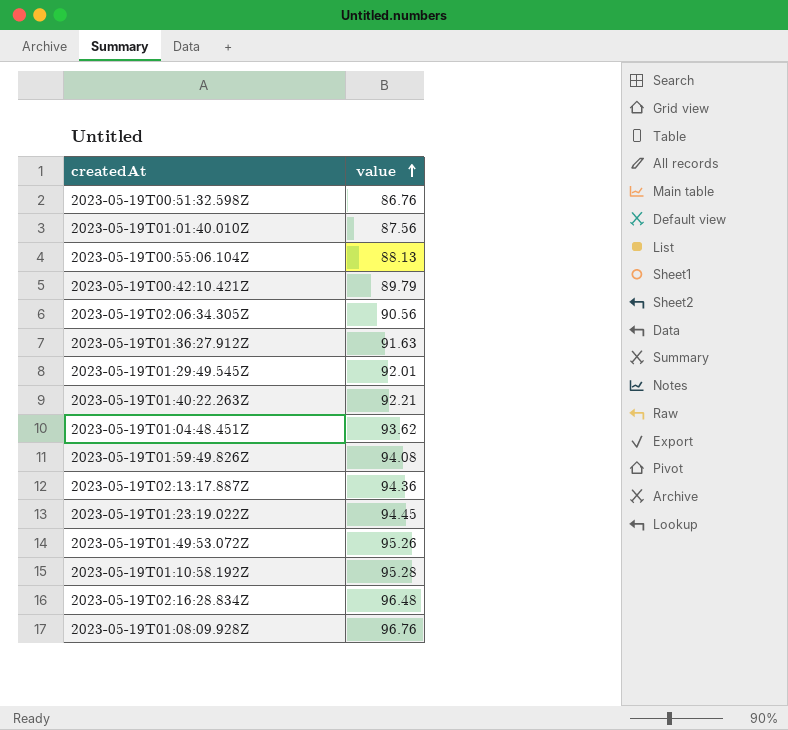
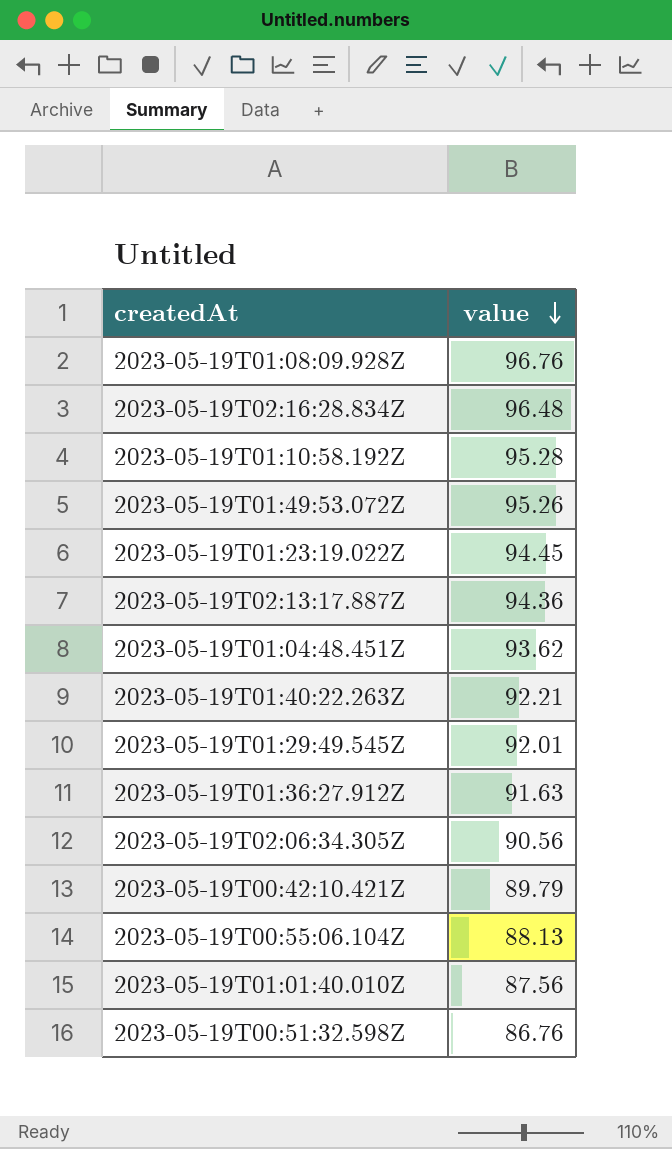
row order: value ascending -> value descending
row 2023-05-19T01:59:49.826Z: 94.08 -> none

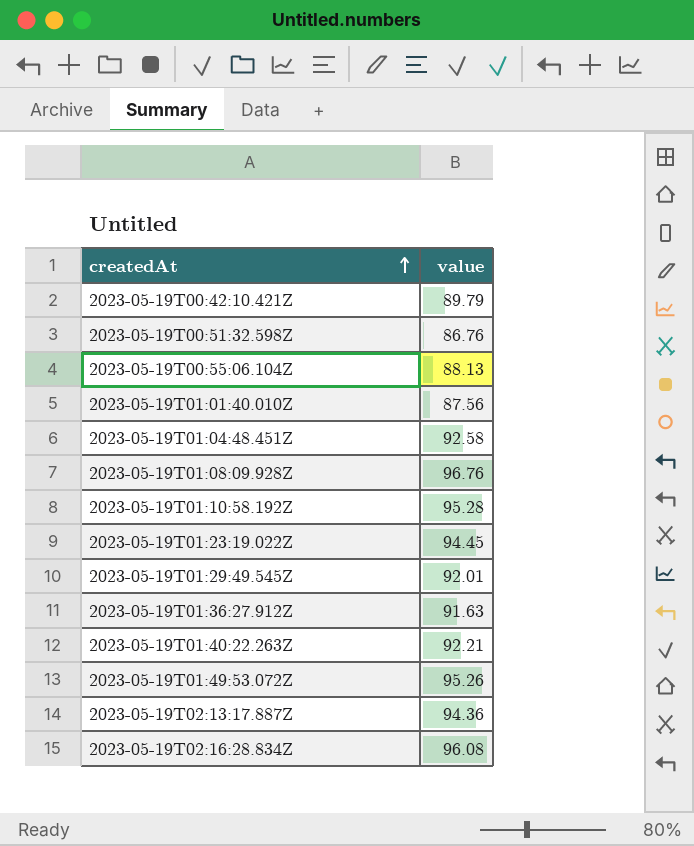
row order: value descending -> createdAt ascending
row 2023-05-19T02:06:34.305Z: 90.56 -> none
2023-05-19T01:04:48.451Z | value: 93.62 -> 92.58
2023-05-19T02:16:28.834Z | value: 96.48 -> 96.08

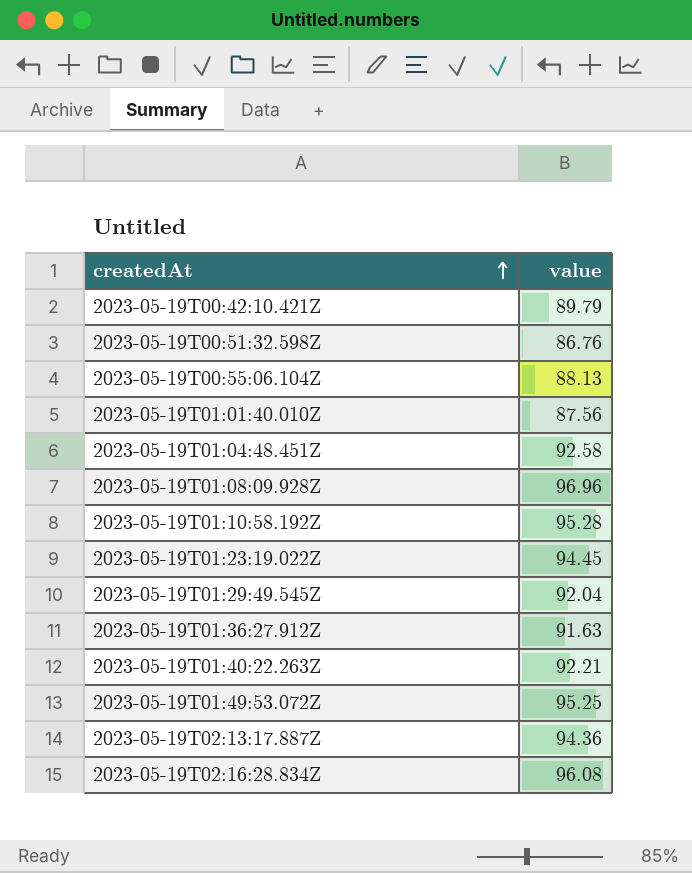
2023-05-19T01:08:09.928Z | value: 96.76 -> 96.96
2023-05-19T01:29:49.545Z | value: 92.01 -> 92.04
2023-05-19T01:49:53.072Z | value: 95.26 -> 95.25

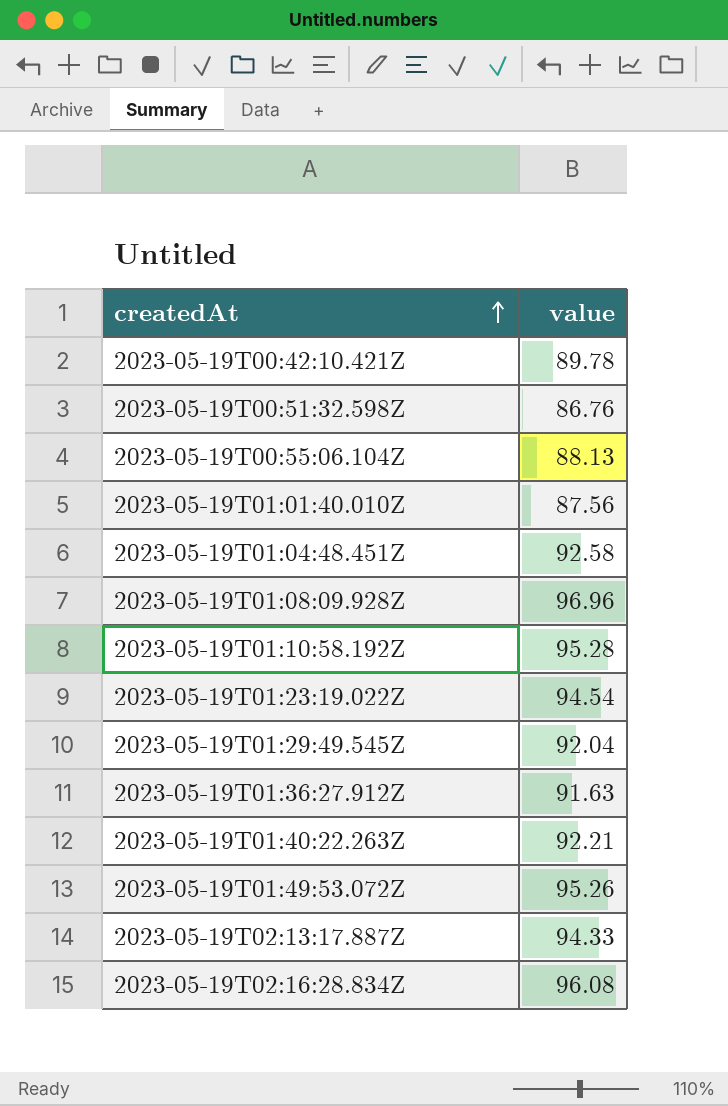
2023-05-19T00:42:10.421Z | value: 89.79 -> 89.78
2023-05-19T01:23:19.022Z | value: 94.45 -> 94.54
2023-05-19T01:49:53.072Z | value: 95.25 -> 95.26
2023-05-19T02:13:17.887Z | value: 94.36 -> 94.33

